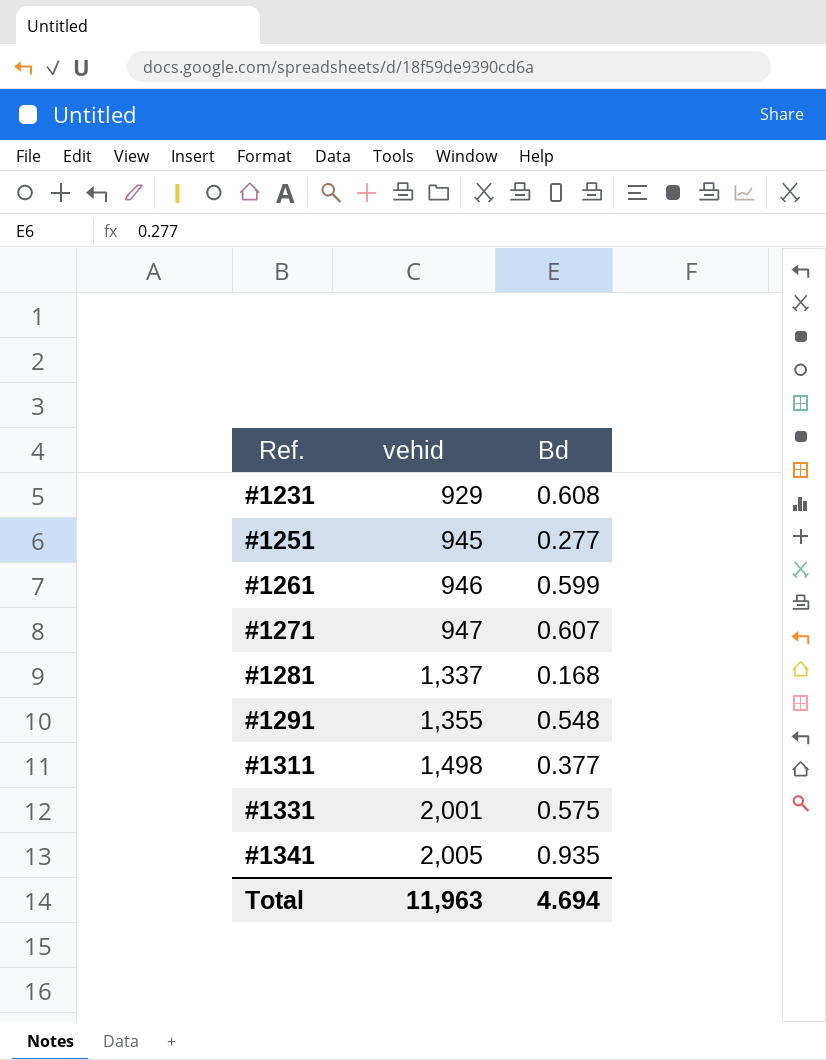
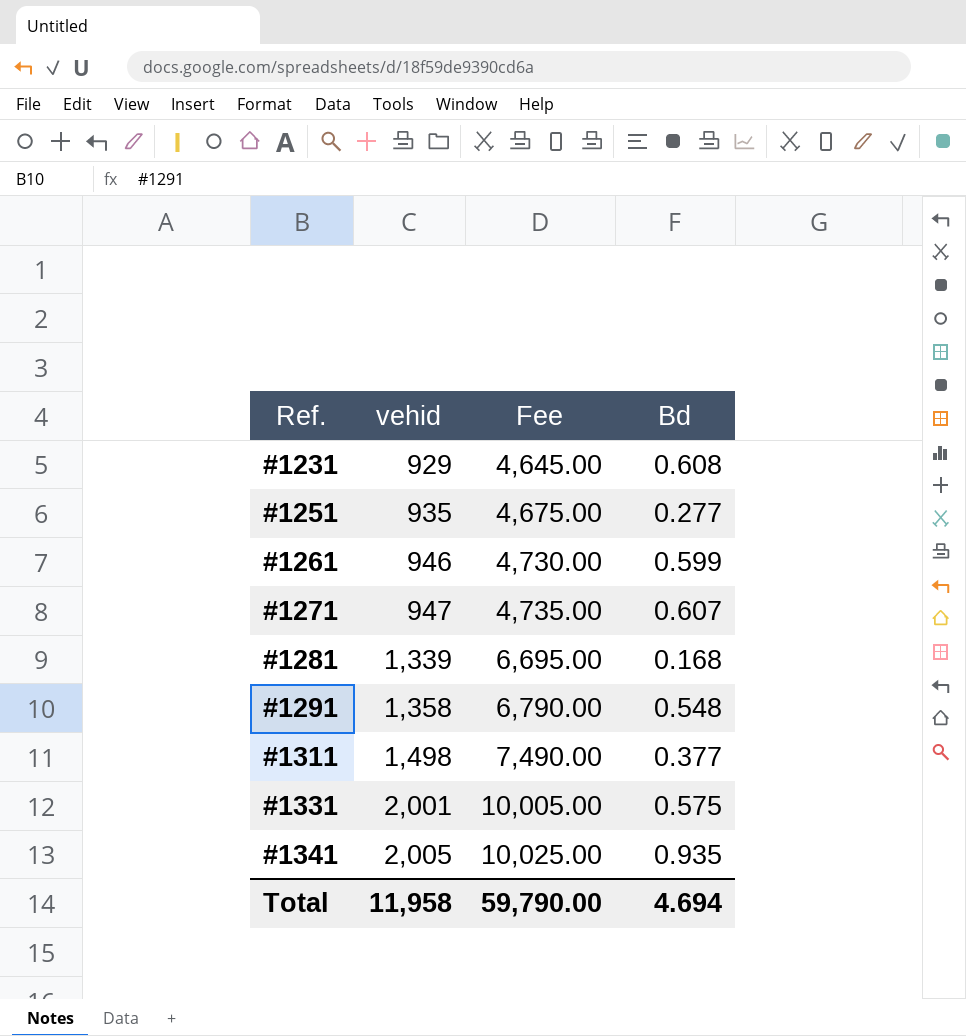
column Fee | formula: none -> [vehid] * 5
#1251 | vehid: 945 -> 935
#1281 | vehid: 1,337 -> 1,339
#1291 | vehid: 1,355 -> 1,358
Total | vehid: 11,963 -> 11,958

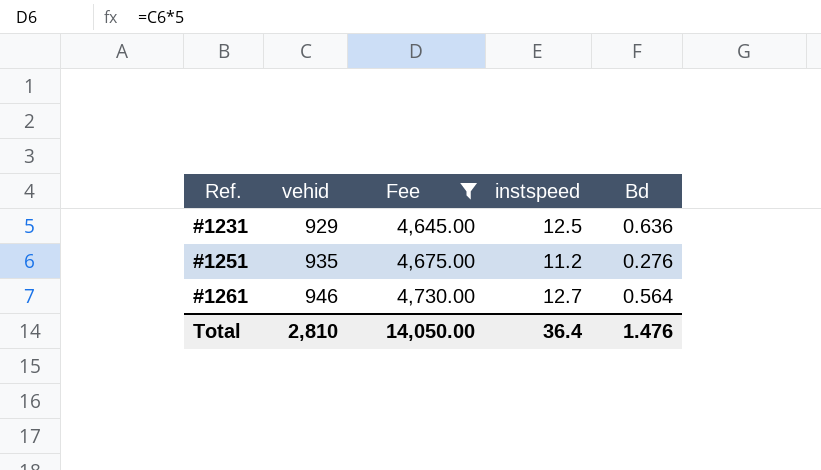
filter: none -> Fee <= 4,730.00
column instspeed | position: none -> 4
#1231 | Bd: 0.608 -> 0.636
#1251 | Bd: 0.277 -> 0.276
#1261 | Bd: 0.599 -> 0.564
Total | vehid: 11,958 -> 2,810
Total | Fee: 59,790.00 -> 14,050.00
Total | Bd: 4.694 -> 1.476

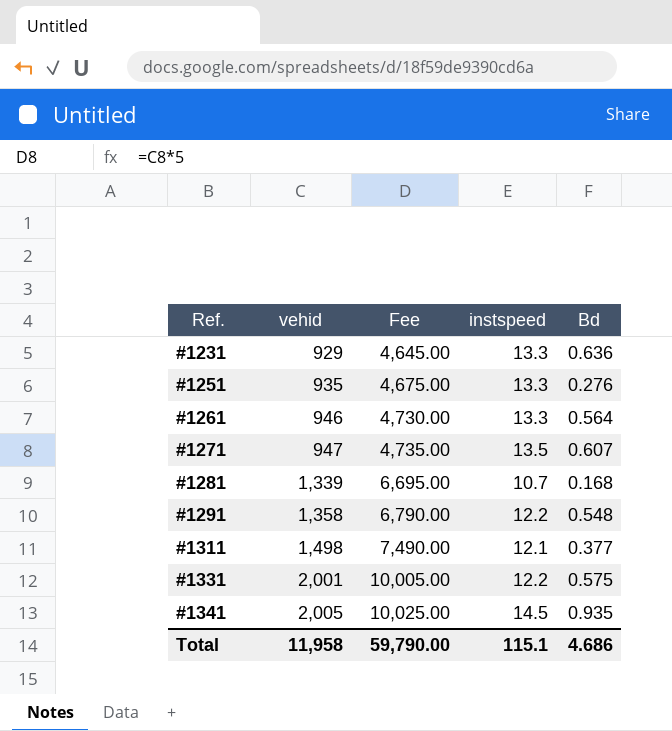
filter: Fee <= 4,730.00 -> none
#1231 | instspeed: 12.5 -> 13.3
#1251 | instspeed: 11.2 -> 13.3
#1261 | instspeed: 12.7 -> 13.3
Total | vehid: 2,810 -> 11,958
Total | Fee: 14,050.00 -> 59,790.00
Total | instspeed: 36.4 -> 115.1
Total | Bd: 1.476 -> 4.686

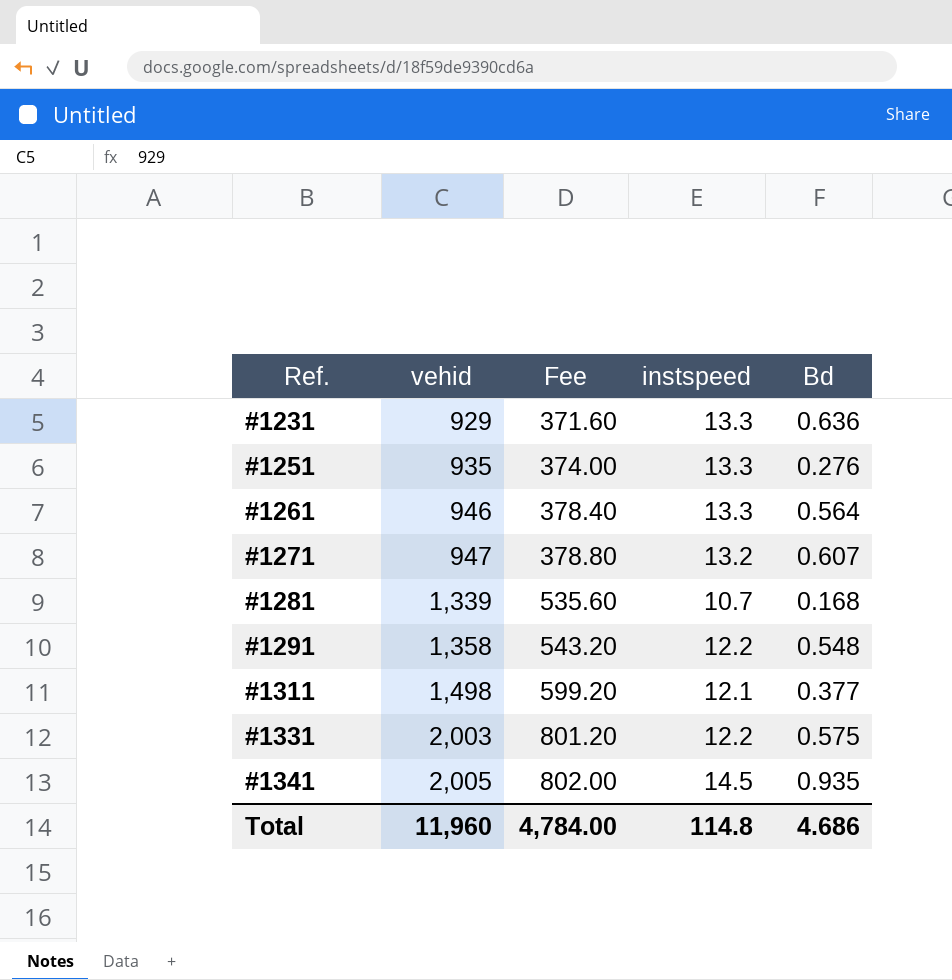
column Fee | formula: [vehid] * 5 -> [vehid] * 0.4
#1271 | instspeed: 13.5 -> 13.2
#1331 | vehid: 2,001 -> 2,003
Total | vehid: 11,958 -> 11,960
Total | Fee: 59,790.00 -> 4,784.00
Total | instspeed: 115.1 -> 114.8

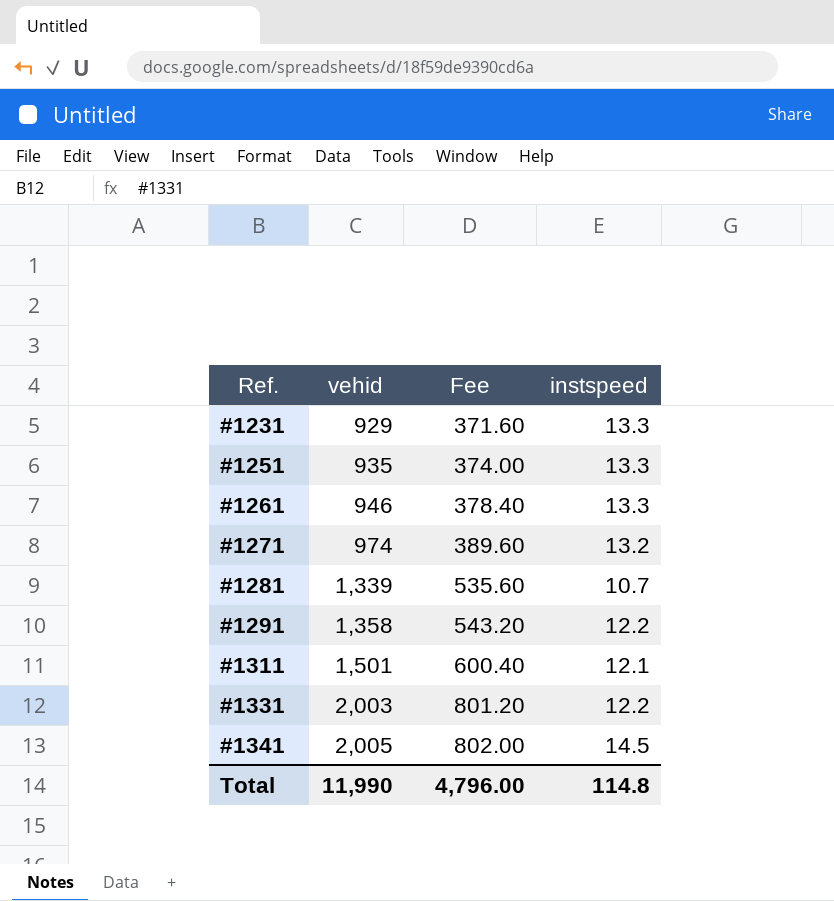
column Bd | position: 5 -> none
#1271 | vehid: 947 -> 974
#1271 | Fee: 378.80 -> 389.60
#1311 | vehid: 1,498 -> 1,501
#1311 | Fee: 599.20 -> 600.40
Total | vehid: 11,960 -> 11,990
Total | Fee: 4,784.00 -> 4,796.00

